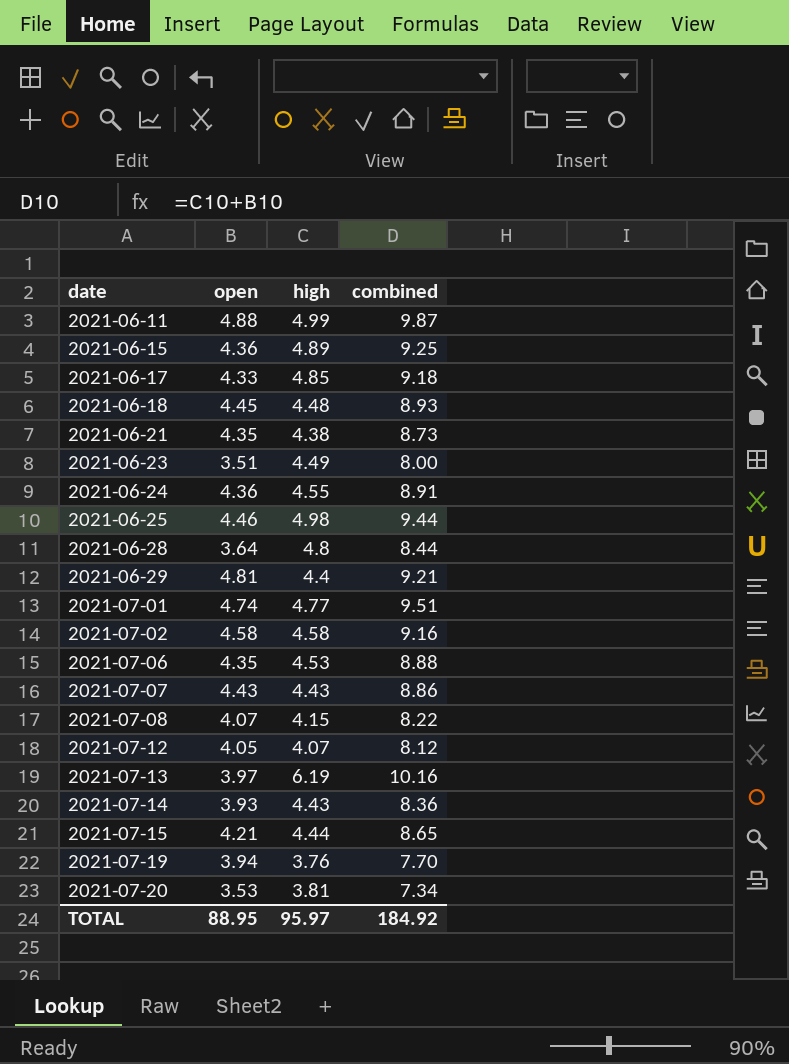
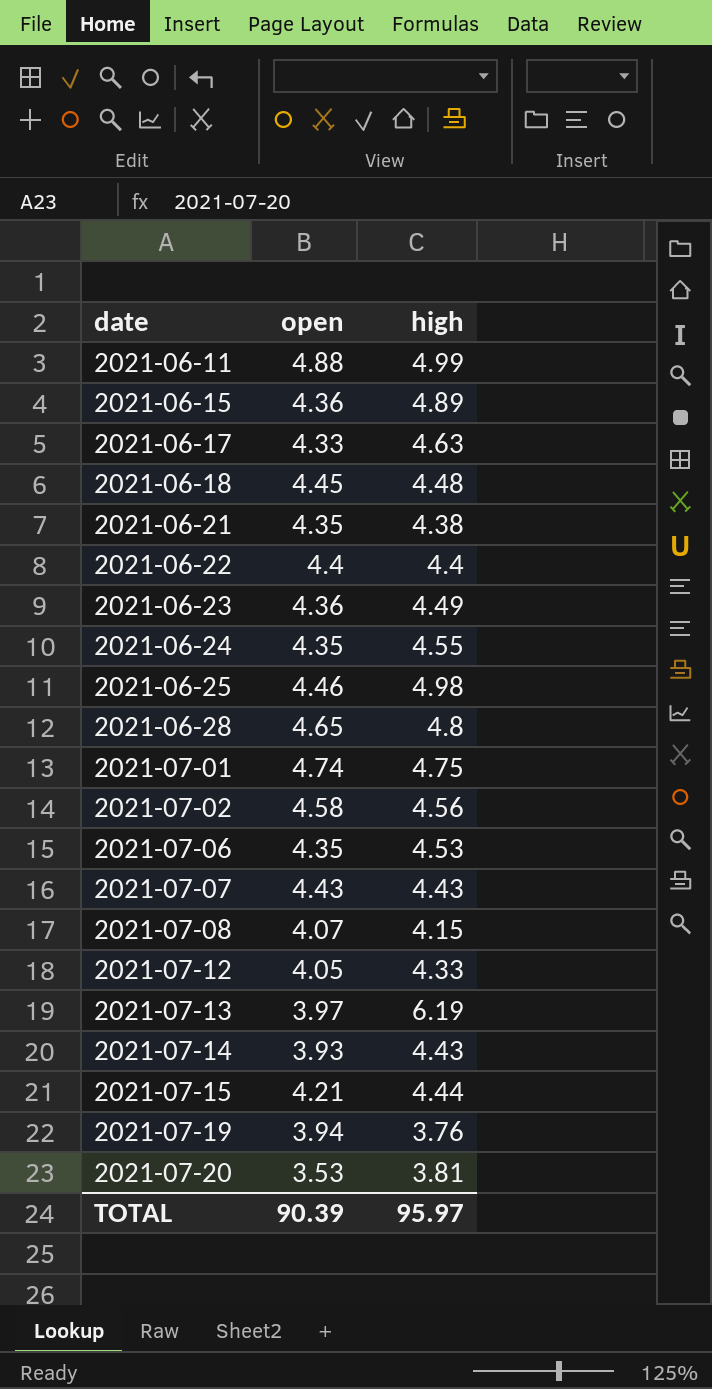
column combined | formula: [open] + [high] -> none
row 2021-06-29: 4.81 | 4.4 | 9.21 -> none
2021-06-17 | high: 4.85 -> 4.63
row 2021-06-22: none -> 4.4 | 4.4
2021-06-23 | open: 3.51 -> 4.36
2021-06-24 | open: 4.36 -> 4.35
2021-06-28 | open: 3.64 -> 4.65
2021-07-01 | high: 4.77 -> 4.75
2021-07-02 | high: 4.58 -> 4.56
2021-07-12 | high: 4.07 -> 4.33
TOTAL | open: 88.95 -> 90.39

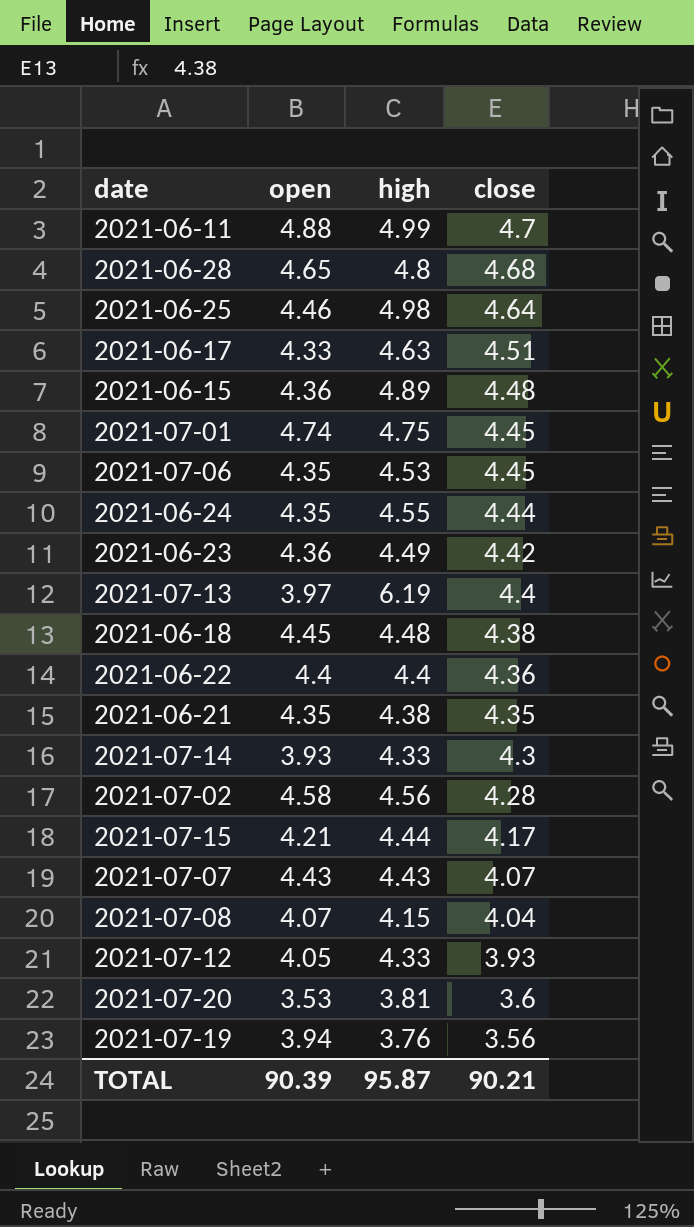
row order: date ascending -> close descending
column close | position: none -> 4
2021-07-14 | high: 4.43 -> 4.33
TOTAL | high: 95.97 -> 95.87

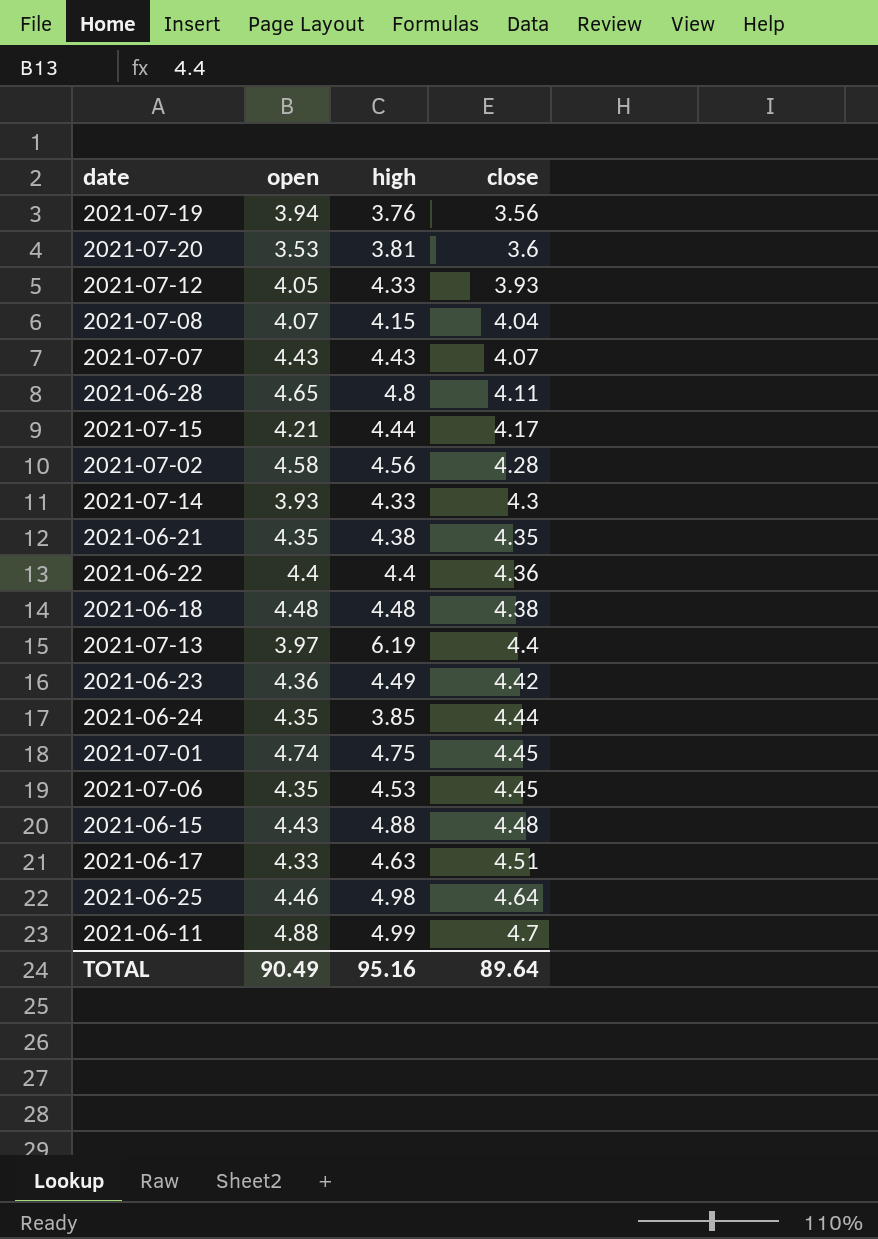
row order: close descending -> close ascending
2021-06-28 | close: 4.68 -> 4.11
2021-06-18 | open: 4.45 -> 4.48
2021-06-24 | high: 4.55 -> 3.85
2021-06-15 | open: 4.36 -> 4.43
2021-06-15 | high: 4.89 -> 4.88
TOTAL | open: 90.39 -> 90.49
TOTAL | high: 95.87 -> 95.16
TOTAL | close: 90.21 -> 89.64

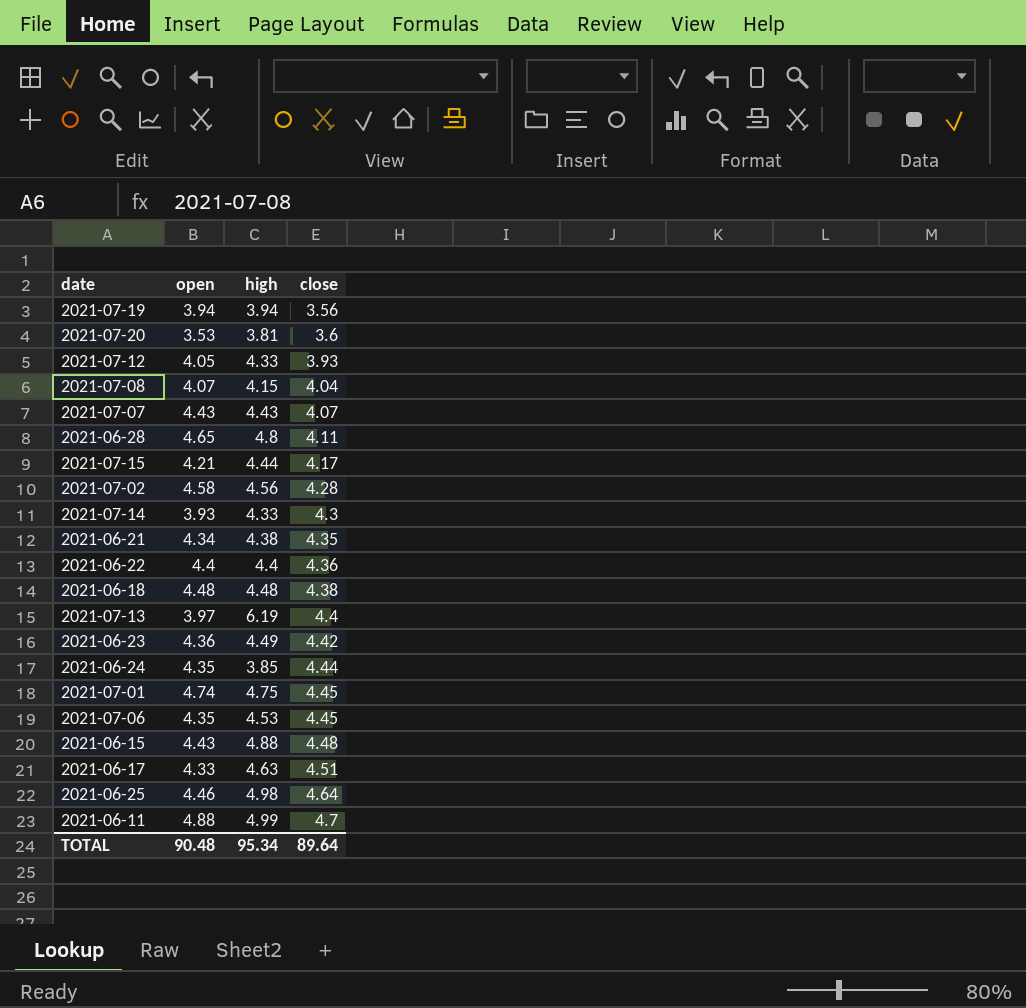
2021-07-19 | high: 3.76 -> 3.94
2021-06-21 | open: 4.35 -> 4.34
TOTAL | open: 90.49 -> 90.48
TOTAL | high: 95.16 -> 95.34

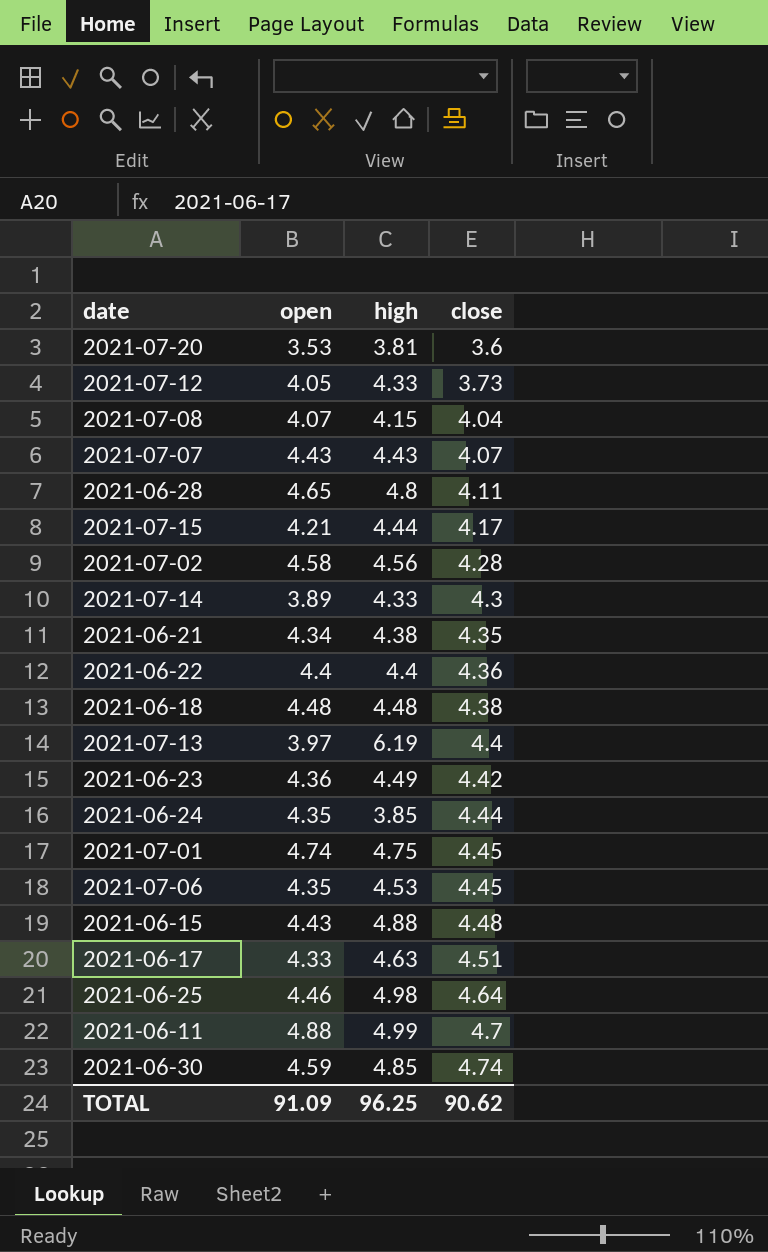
row 2021-07-19: 3.94 | 3.94 | 3.56 -> none
2021-07-12 | close: 3.93 -> 3.73
2021-07-14 | open: 3.93 -> 3.89
row 2021-06-30: none -> 4.59 | 4.85 | 4.74
TOTAL | open: 90.48 -> 91.09
TOTAL | high: 95.34 -> 96.25
TOTAL | close: 89.64 -> 90.62

